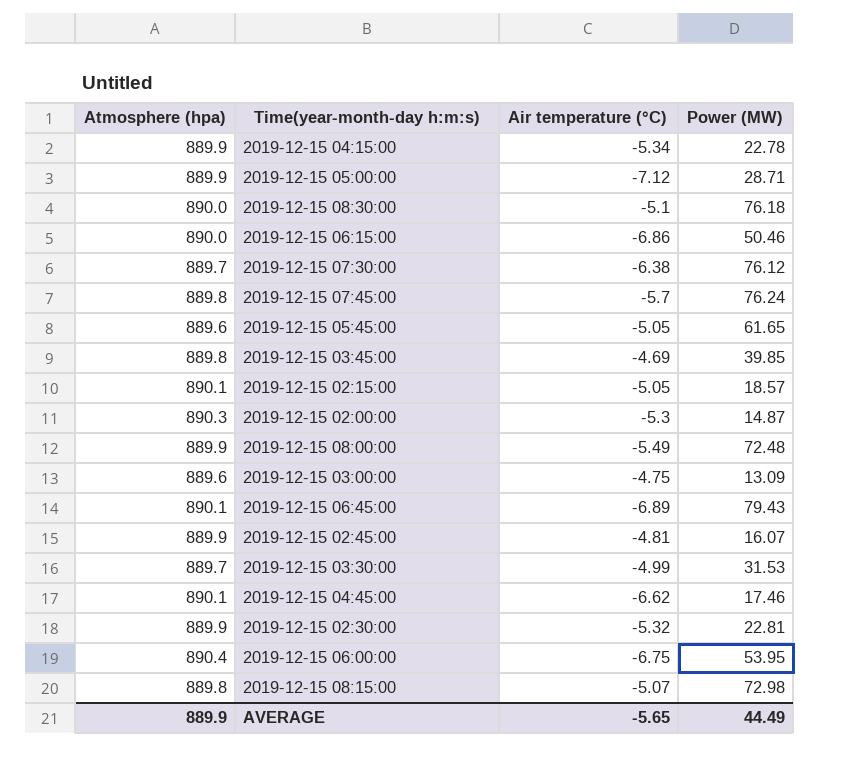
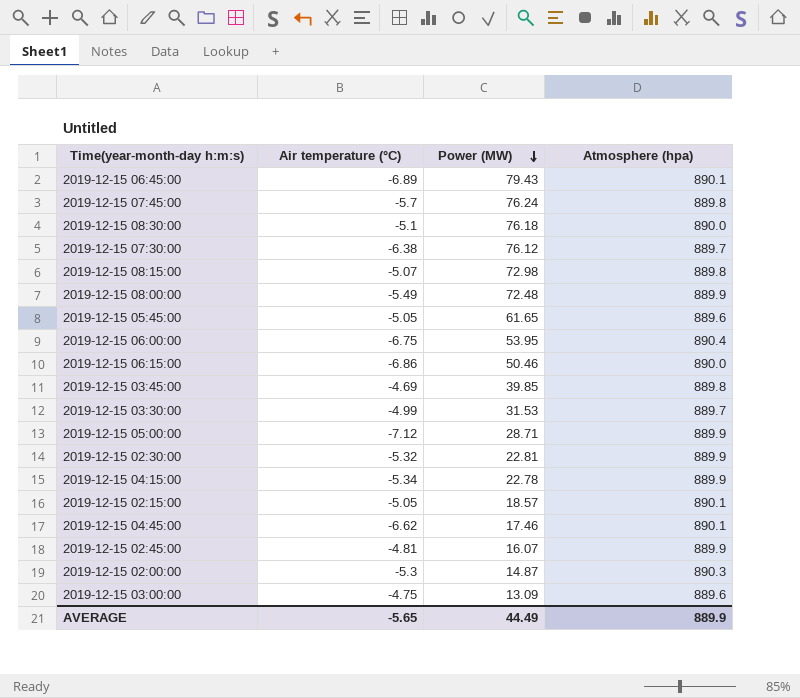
row order: none -> Power (MW) descending
column Atmosphere (hpa) | position: 1 -> 4

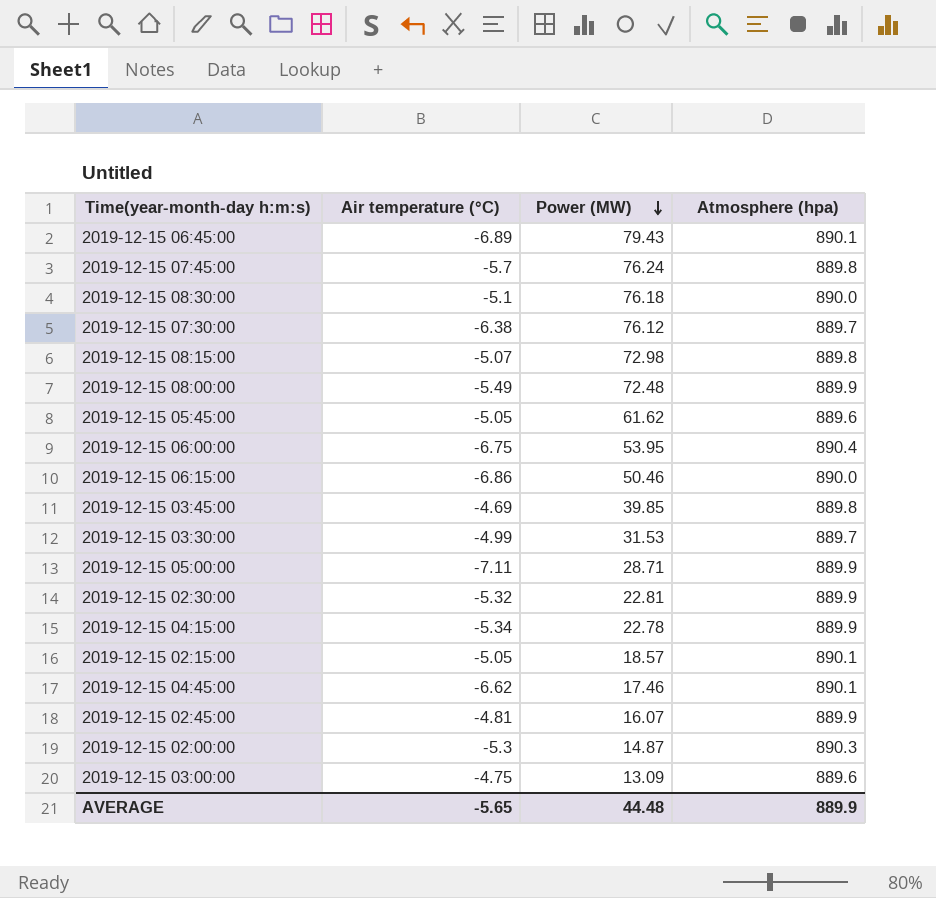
2019-12-15 05:45:00 | Power (MW): 61.65 -> 61.62
2019-12-15 05:00:00 | Air temperature (°C): -7.12 -> -7.11
AVERAGE | Power (MW): 44.49 -> 44.48

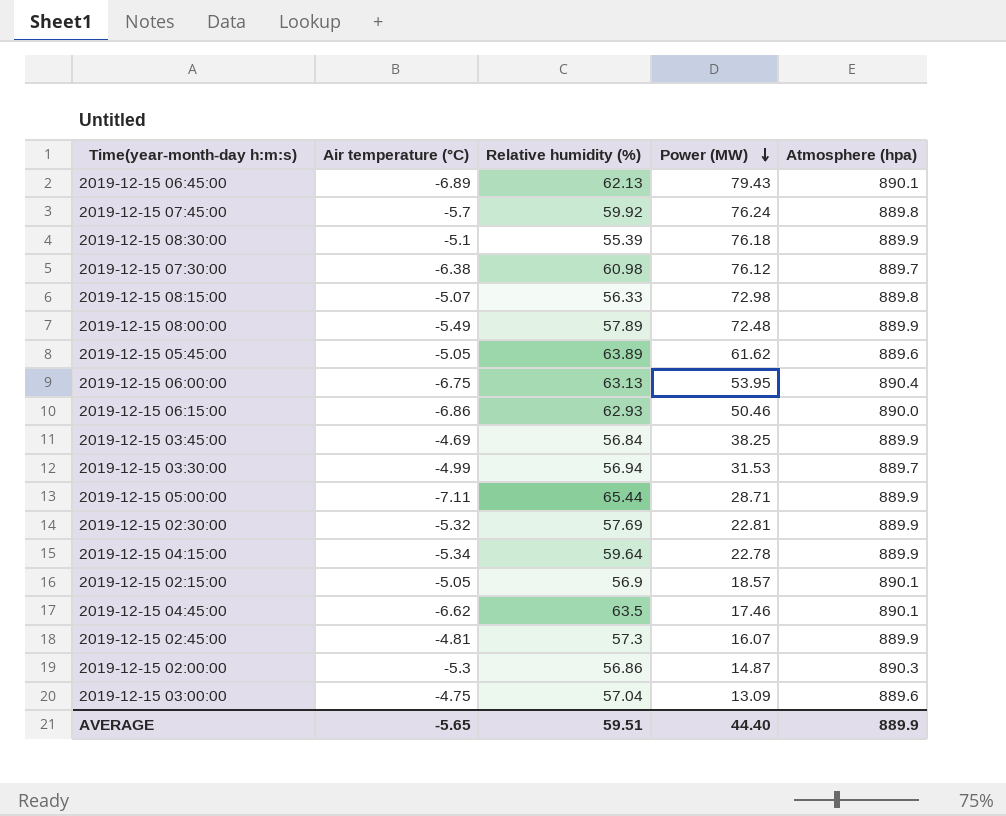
column Relative humidity (%) | position: none -> 3
2019-12-15 08:30:00 | Atmosphere (hpa): 890.0 -> 889.9
2019-12-15 03:45:00 | Power (MW): 39.85 -> 38.25
2019-12-15 03:45:00 | Atmosphere (hpa): 889.8 -> 889.9
AVERAGE | Power (MW): 44.48 -> 44.40

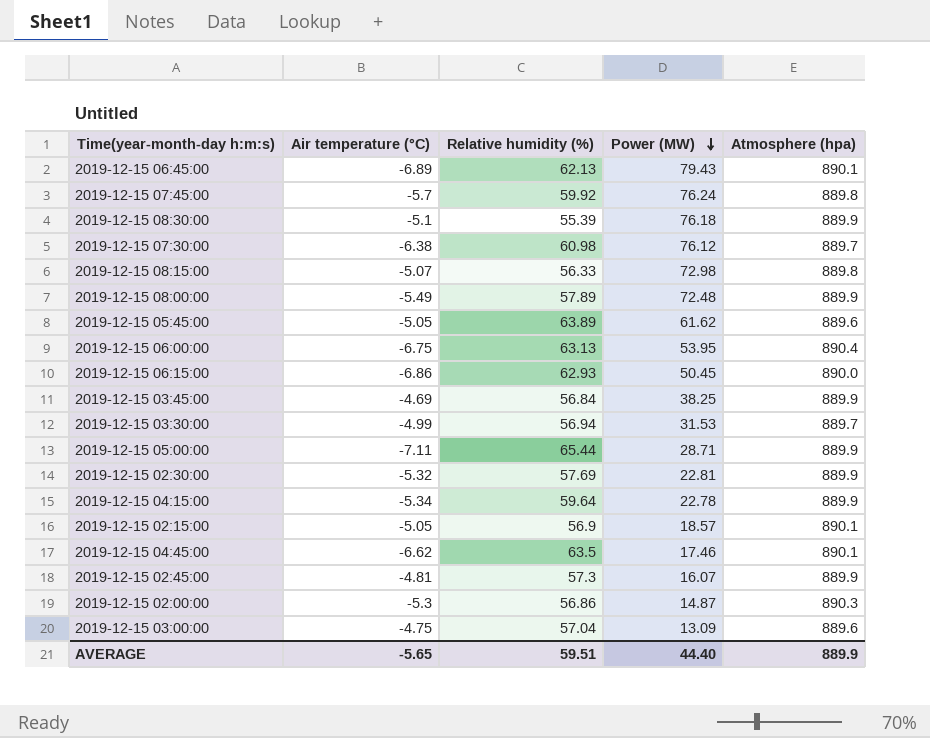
2019-12-15 06:15:00 | Power (MW): 50.46 -> 50.45

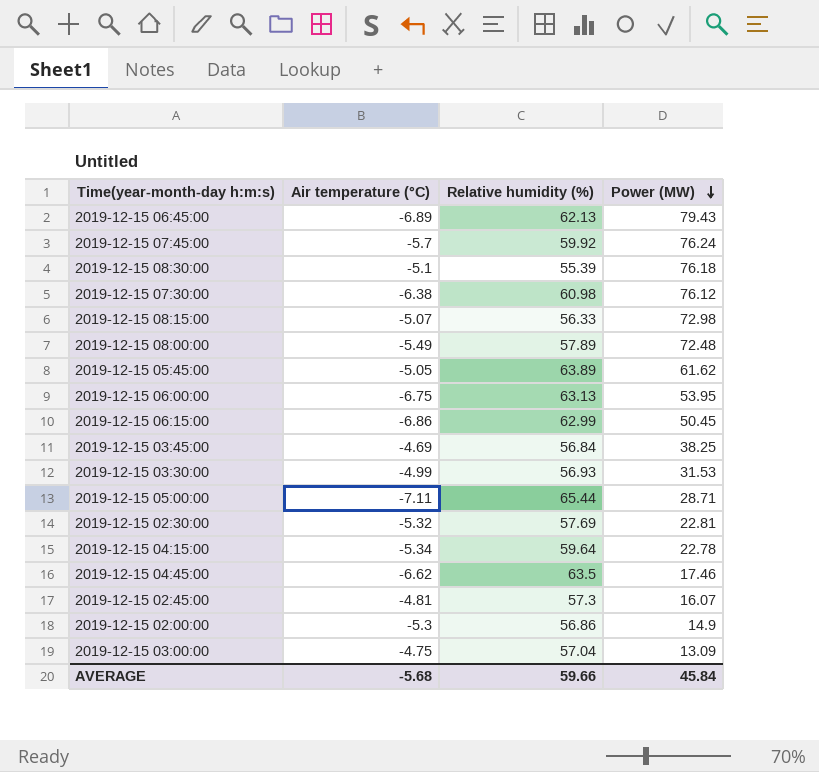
column Atmosphere (hpa) | position: 5 -> none
row 2019-12-15 02:15:00: -5.05 | 56.9 | 18.57 | 890.1 -> none
2019-12-15 06:15:00 | Relative humidity (%): 62.93 -> 62.99
2019-12-15 03:30:00 | Relative humidity (%): 56.94 -> 56.93
2019-12-15 02:00:00 | Power (MW): 14.87 -> 14.9
AVERAGE | Air temperature (°C): -5.65 -> -5.68
AVERAGE | Relative humidity (%): 59.51 -> 59.66
AVERAGE | Power (MW): 44.40 -> 45.84

